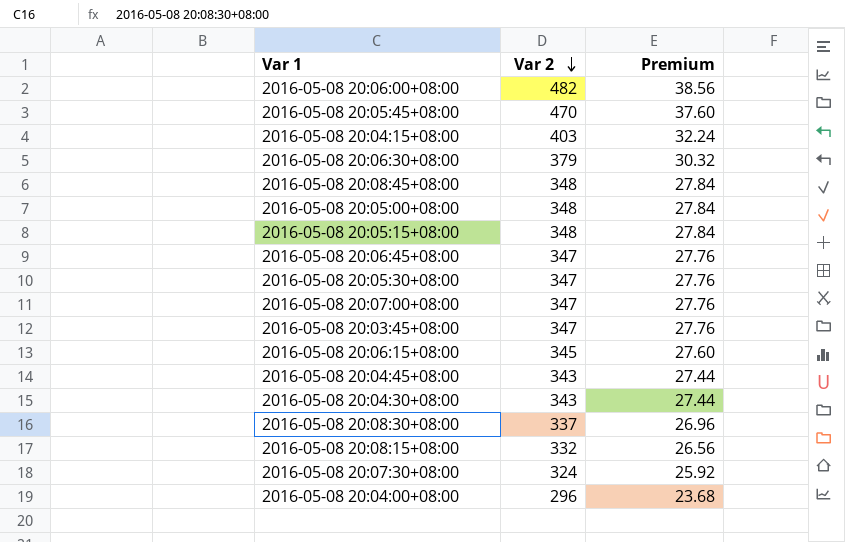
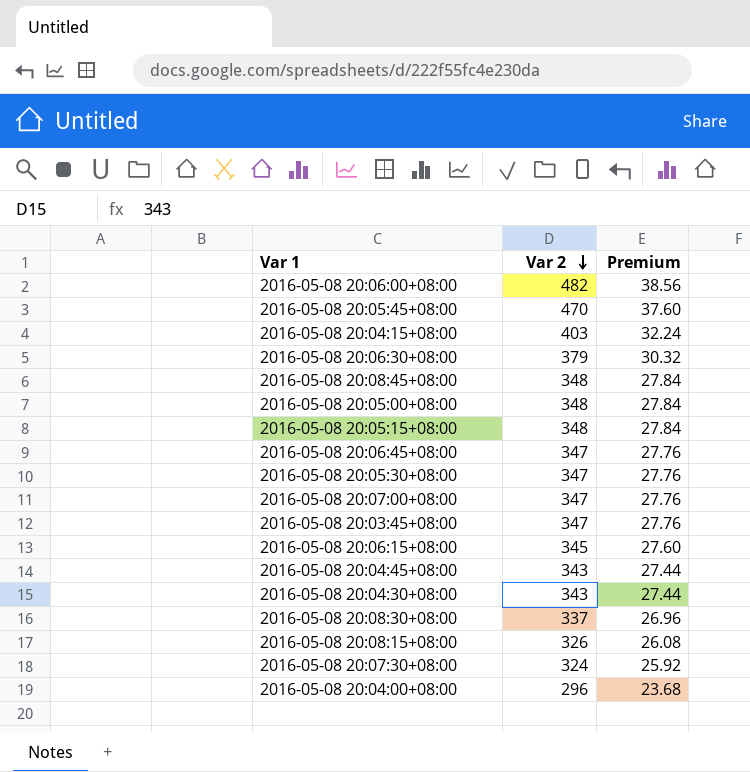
2016-05-08 20:08:15+08:00 | Var 2: 332 -> 326
2016-05-08 20:08:15+08:00 | Premium: 26.56 -> 26.08

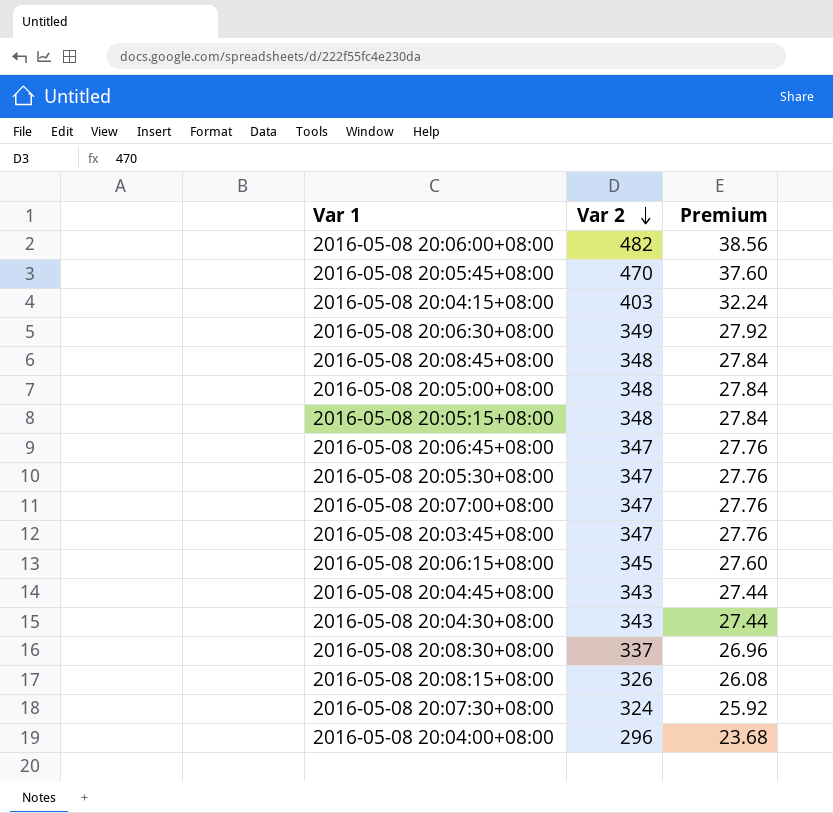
2016-05-08 20:06:30+08:00 | Var 2: 379 -> 349
2016-05-08 20:06:30+08:00 | Premium: 30.32 -> 27.92

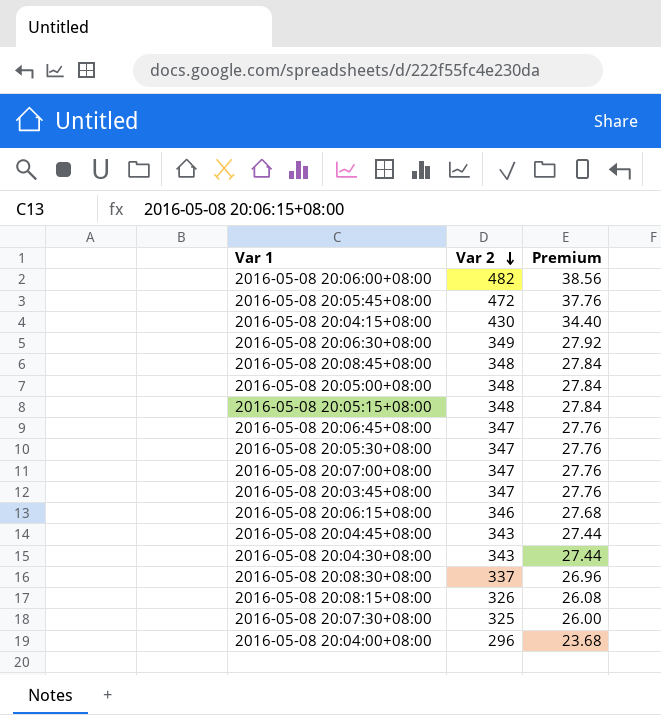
2016-05-08 20:05:45+08:00 | Var 2: 470 -> 472
2016-05-08 20:05:45+08:00 | Premium: 37.60 -> 37.76
2016-05-08 20:04:15+08:00 | Var 2: 403 -> 430
2016-05-08 20:04:15+08:00 | Premium: 32.24 -> 34.40
2016-05-08 20:06:15+08:00 | Var 2: 345 -> 346
2016-05-08 20:06:15+08:00 | Premium: 27.60 -> 27.68
2016-05-08 20:07:30+08:00 | Var 2: 324 -> 325
2016-05-08 20:07:30+08:00 | Premium: 25.92 -> 26.00

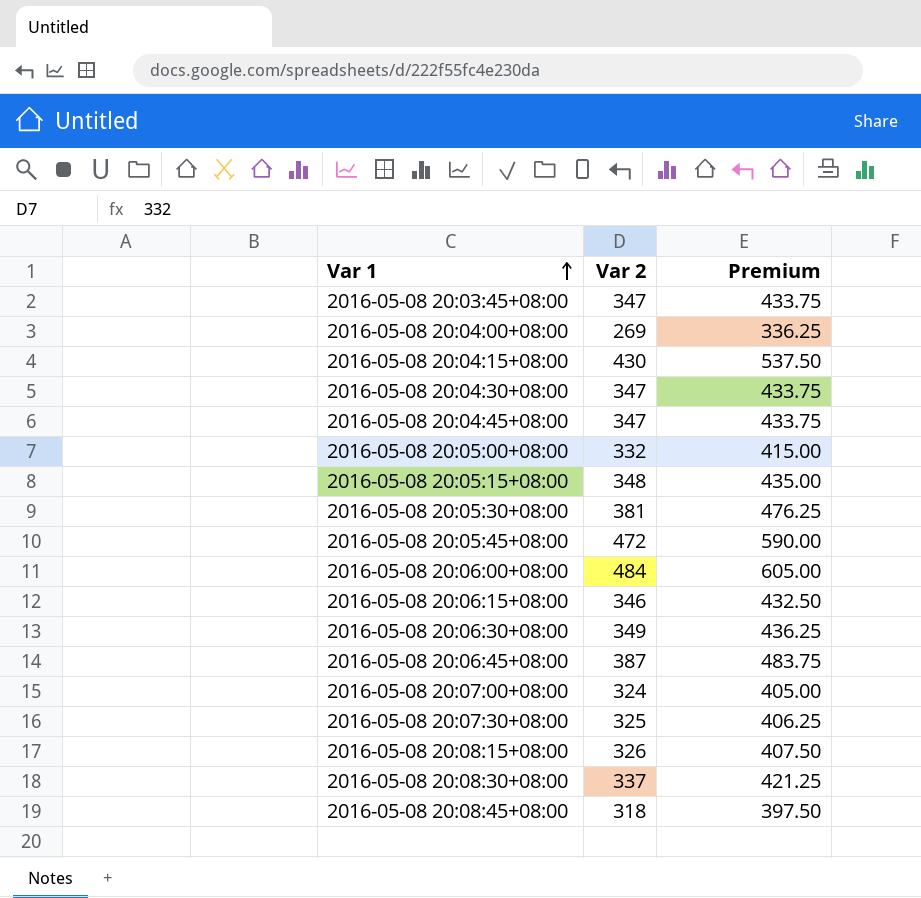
row order: Var 2 descending -> Var 1 ascending
column Premium | formula: [Var 2] * 0.08 -> [Var 2] * 1.25
2016-05-08 20:04:00+08:00 | Var 2: 296 -> 269
2016-05-08 20:04:30+08:00 | Var 2: 343 -> 347
2016-05-08 20:04:45+08:00 | Var 2: 343 -> 347
2016-05-08 20:05:00+08:00 | Var 2: 348 -> 332
2016-05-08 20:05:30+08:00 | Var 2: 347 -> 381
2016-05-08 20:06:00+08:00 | Var 2: 482 -> 484
2016-05-08 20:06:45+08:00 | Var 2: 347 -> 387
2016-05-08 20:07:00+08:00 | Var 2: 347 -> 324
2016-05-08 20:08:45+08:00 | Var 2: 348 -> 318

